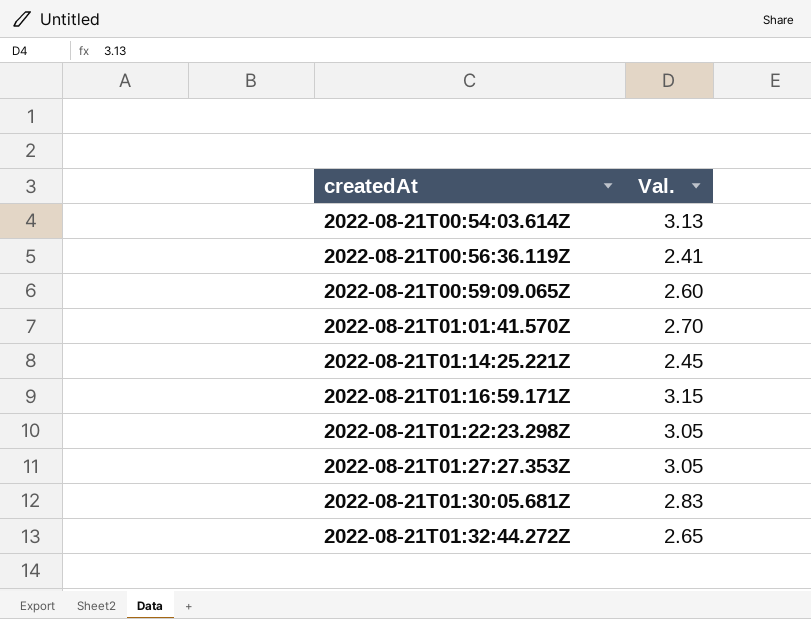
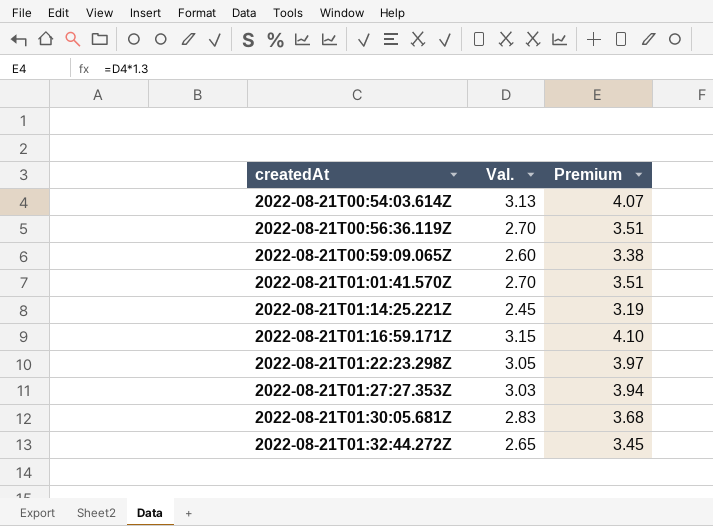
column Premium | formula: none -> [Val.] * 1.3
2022-08-21T00:56:36.119Z | Val.: 2.41 -> 2.70
2022-08-21T01:27:27.353Z | Val.: 3.05 -> 3.03

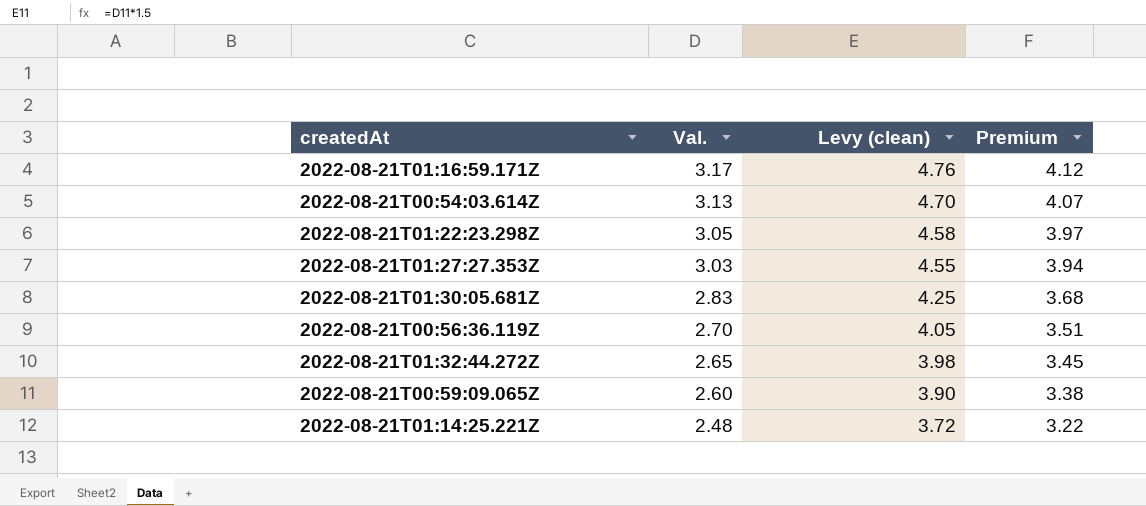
row order: createdAt ascending -> Val. descending
column Levy (clean) | formula: none -> [Val.] * 1.5
row 2022-08-21T01:01:41.570Z: 2.70 | 3.51 -> none
2022-08-21T01:16:59.171Z | Val.: 3.15 -> 3.17
2022-08-21T01:16:59.171Z | Premium: 4.10 -> 4.12
2022-08-21T01:14:25.221Z | Val.: 2.45 -> 2.48
2022-08-21T01:14:25.221Z | Premium: 3.19 -> 3.22

